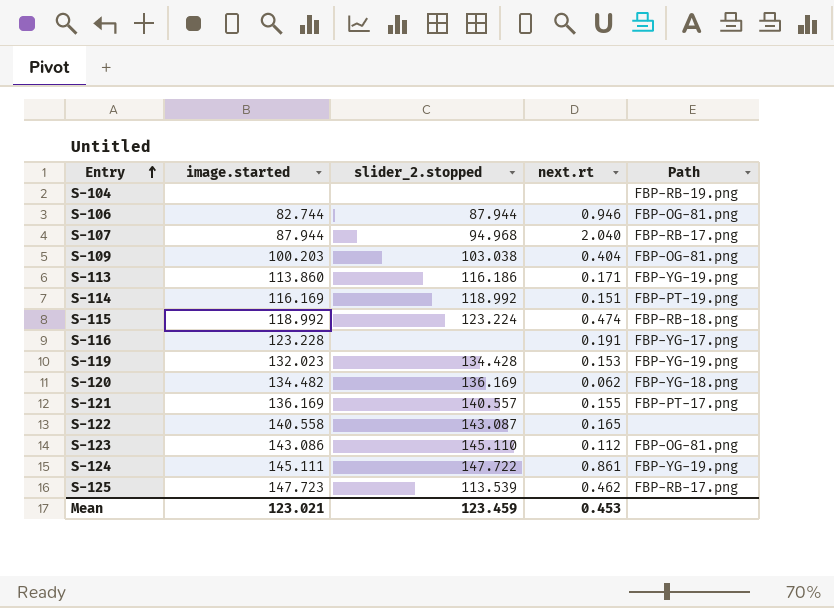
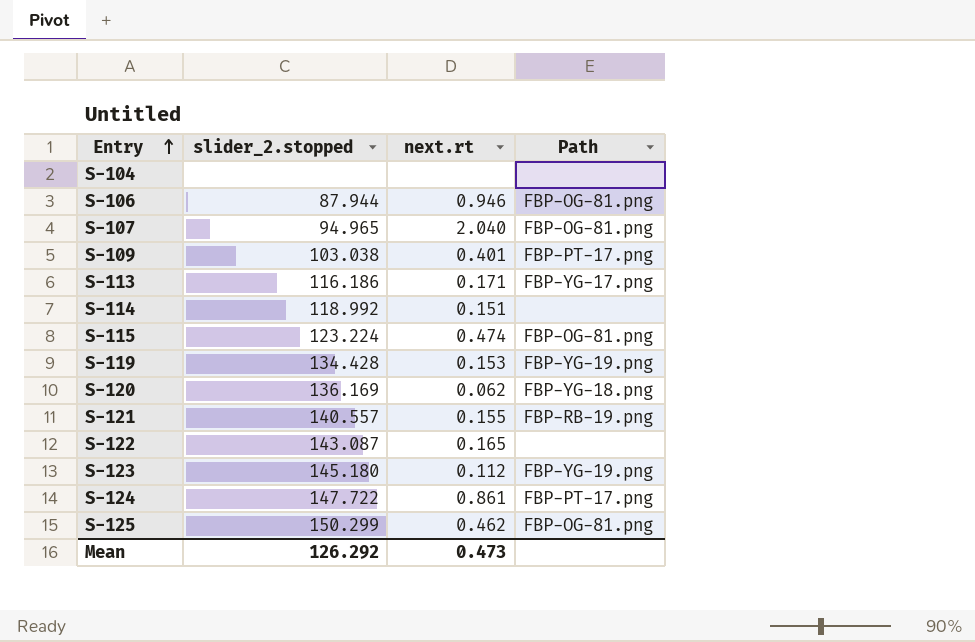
column image.started | position: 2 -> none
row S-116: 123.228 | none | 0.191 | FBP-YG-17.png -> none
S-104 | Path: FBP-RB-19.png -> none
S-107 | slider_2.stopped: 94.968 -> 94.965
S-107 | Path: FBP-RB-17.png -> FBP-OG-81.png
S-109 | next.rt: 0.404 -> 0.401
S-109 | Path: FBP-OG-81.png -> FBP-PT-17.png
S-113 | Path: FBP-YG-19.png -> FBP-YG-17.png
S-114 | Path: FBP-PT-19.png -> none
S-115 | Path: FBP-RB-18.png -> FBP-OG-81.png
S-121 | Path: FBP-PT-17.png -> FBP-RB-19.png
S-123 | slider_2.stopped: 145.110 -> 145.180
S-123 | Path: FBP-OG-81.png -> FBP-YG-19.png
S-124 | Path: FBP-YG-19.png -> FBP-PT-17.png
S-125 | slider_2.stopped: 113.539 -> 150.299
S-125 | Path: FBP-RB-17.png -> FBP-OG-81.png
Mean | slider_2.stopped: 123.459 -> 126.292
Mean | next.rt: 0.453 -> 0.473

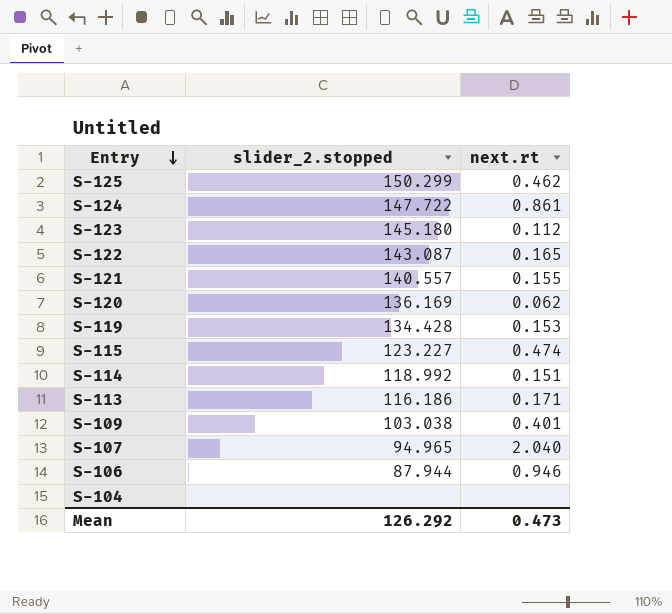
row order: Entry ascending -> Entry descending
column Path | position: 4 -> none
S-115 | slider_2.stopped: 123.224 -> 123.227

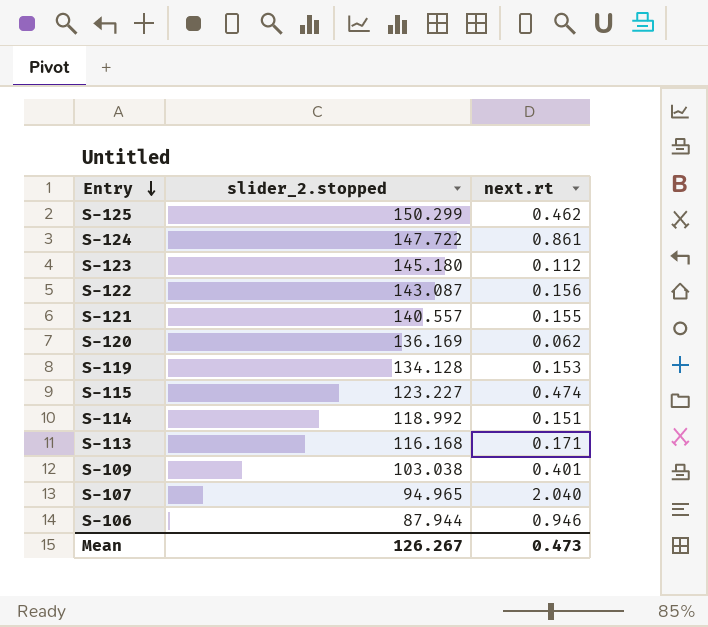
row S-104: none | none -> none
S-122 | next.rt: 0.165 -> 0.156
S-119 | slider_2.stopped: 134.428 -> 134.128
S-113 | slider_2.stopped: 116.186 -> 116.168
Mean | slider_2.stopped: 126.292 -> 126.267

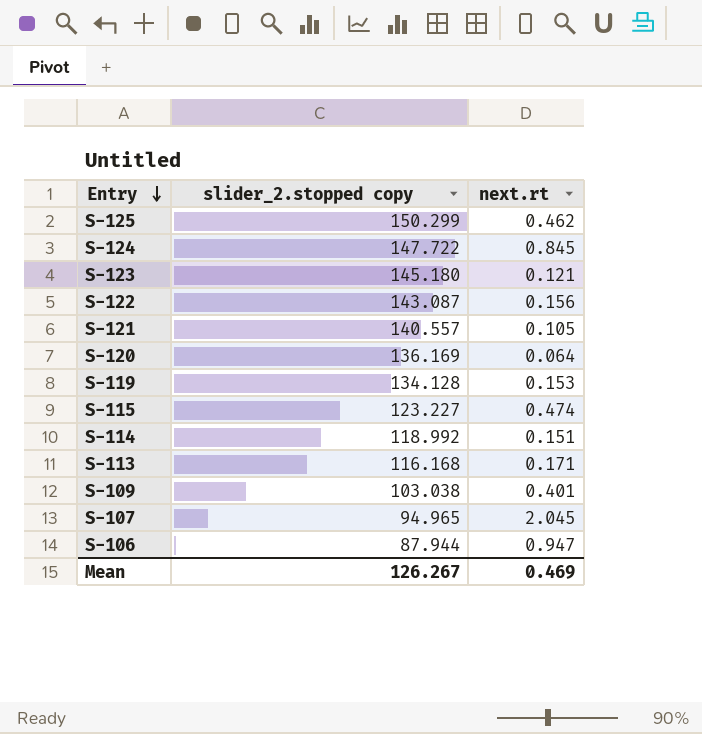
column name: slider_2.stopped -> slider_2.stopped copy
S-124 | next.rt: 0.861 -> 0.845
S-123 | next.rt: 0.112 -> 0.121
S-121 | next.rt: 0.155 -> 0.105
S-120 | next.rt: 0.062 -> 0.064
S-107 | next.rt: 2.040 -> 2.045
S-106 | next.rt: 0.946 -> 0.947
Mean | next.rt: 0.473 -> 0.469

